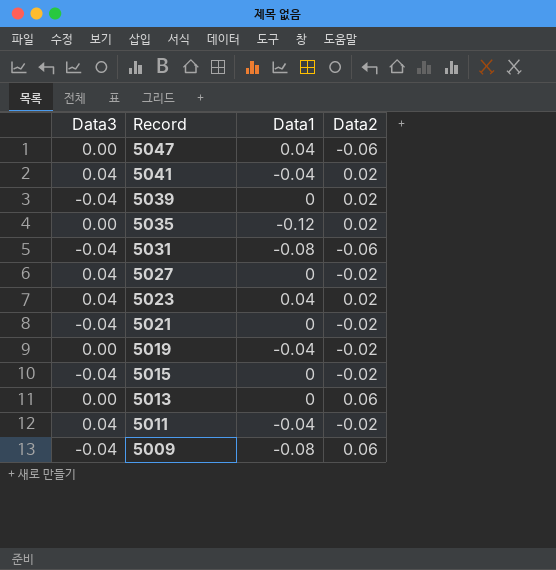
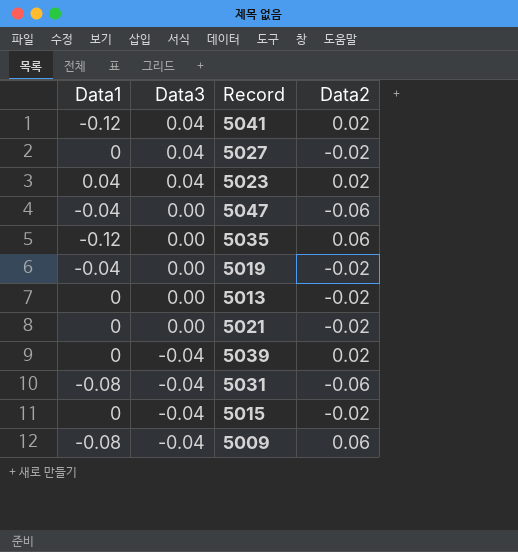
row order: Record descending -> Data3 descending
column Data1 | position: 3 -> 1
row 5011: 0.04 | -0.04 | -0.02 -> none
5041 | Data1: -0.04 -> -0.12
5047 | Data1: 0.04 -> -0.04
5035 | Data2: 0.02 -> 0.06
5013 | Data2: 0.06 -> -0.02
5021 | Data3: -0.04 -> 0.00

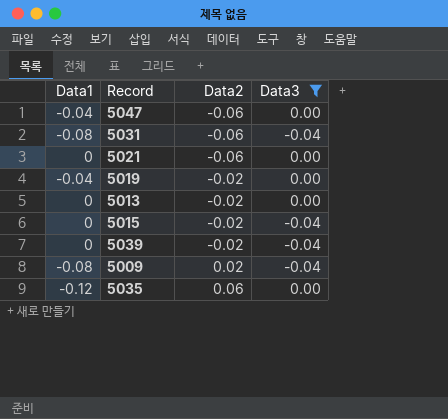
filter: none -> Data3 != 0.04
row order: Data3 descending -> Data2 ascending
column Data3 | position: 2 -> 4
5021 | Data2: -0.02 -> -0.06
5039 | Data2: 0.02 -> -0.02
5009 | Data2: 0.06 -> 0.02

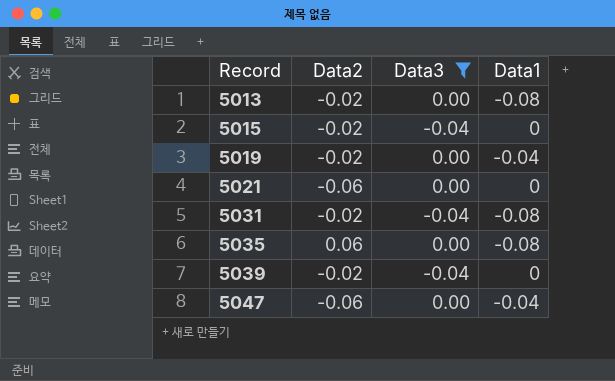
row order: Data2 ascending -> Record ascending
column Data1 | position: 1 -> 4
row 5009: -0.08 | 0.02 | -0.04 -> none
5013 | Data1: 0 -> -0.08
5031 | Data2: -0.06 -> -0.02
5035 | Data1: -0.12 -> -0.08

